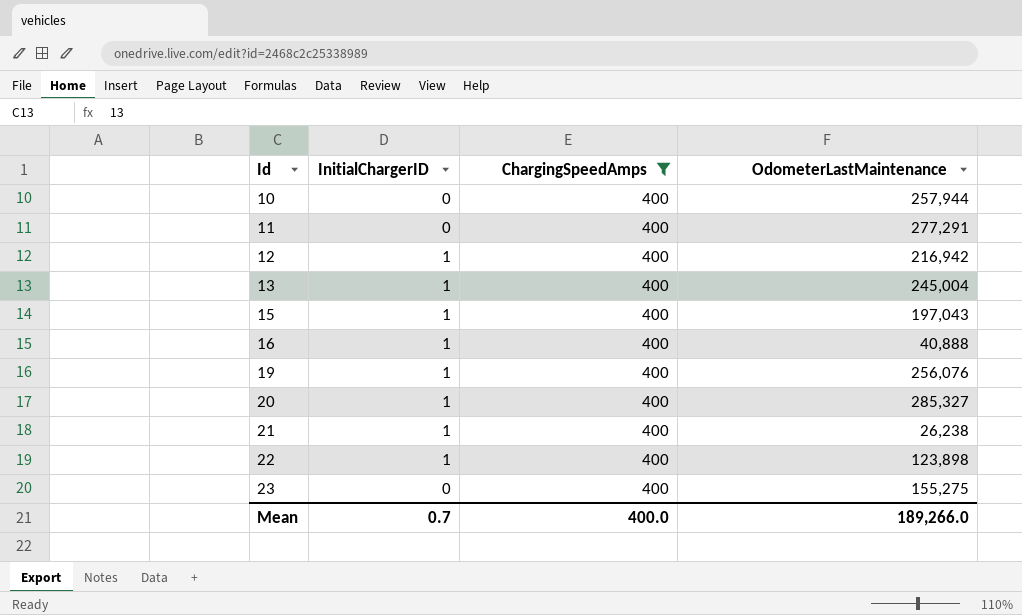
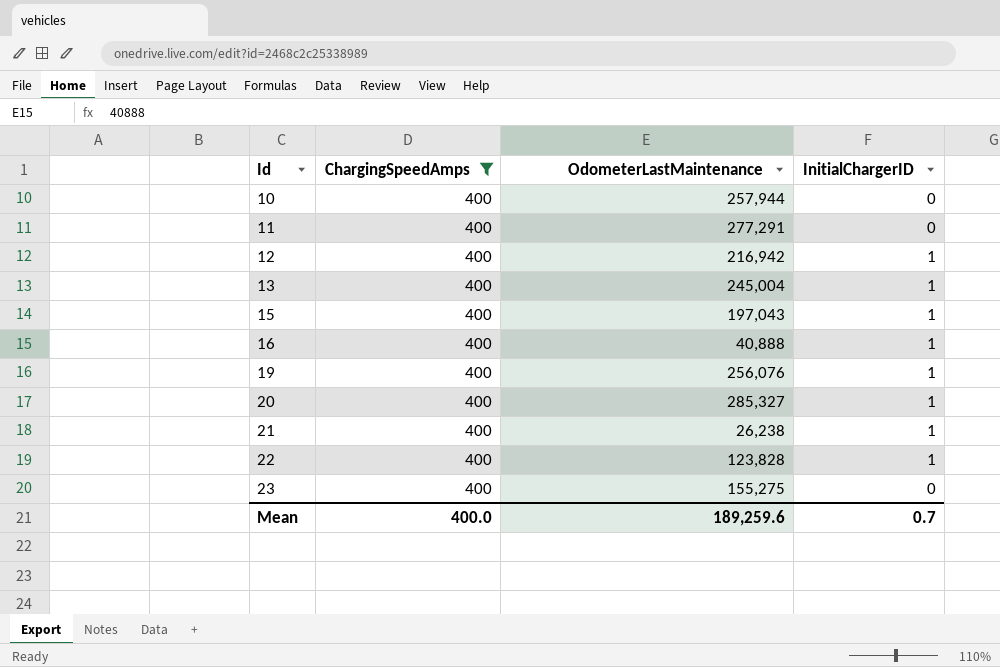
column InitialChargerID | position: 2 -> 4
22 | OdometerLastMaintenance: 123,898 -> 123,828
Mean | OdometerLastMaintenance: 189,266.0 -> 189,259.6

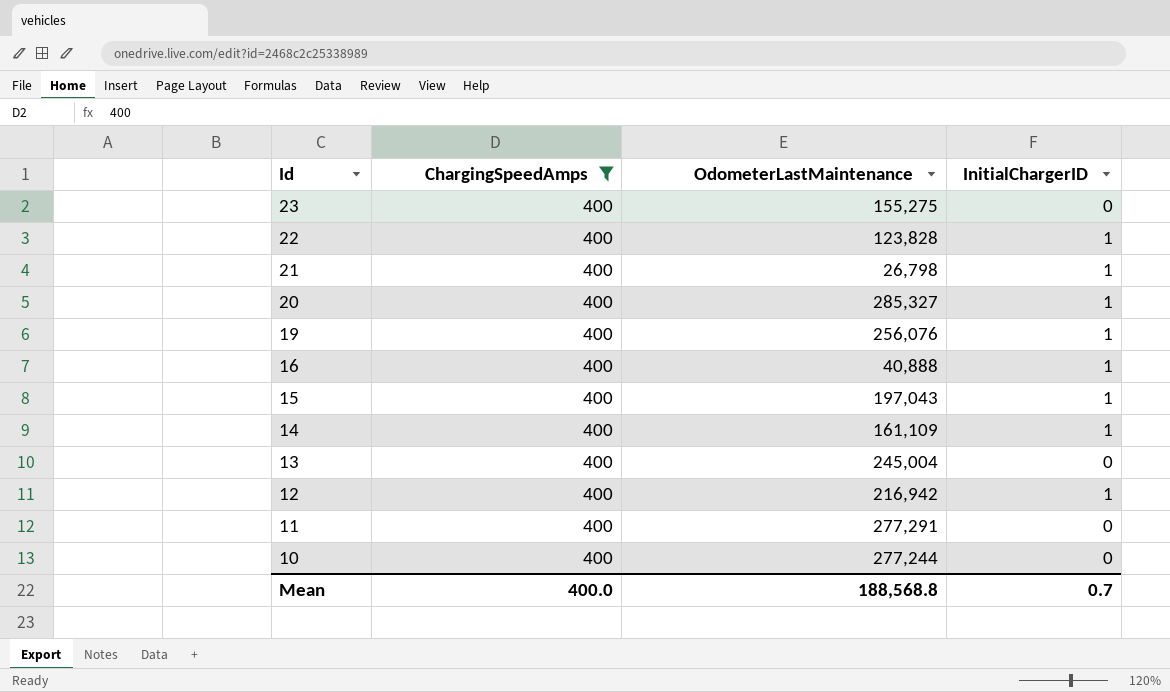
row order: Id ascending -> Id descending
21 | OdometerLastMaintenance: 26,238 -> 26,798
row 14: none -> 400 | 161,109 | 1
13 | InitialChargerID: 1 -> 0
10 | OdometerLastMaintenance: 257,944 -> 277,244
Mean | OdometerLastMaintenance: 189,259.6 -> 188,568.8

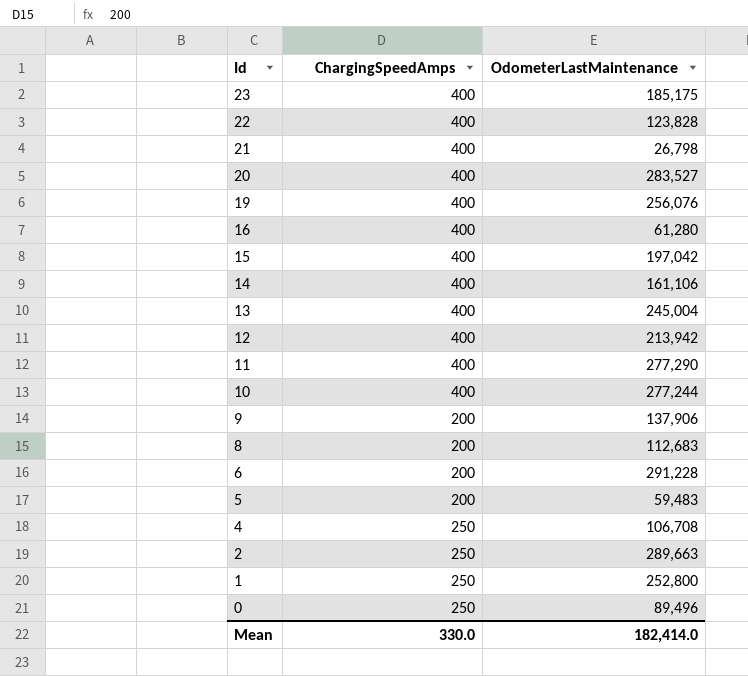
filter: ChargingSpeedAmps = 400 -> none
column InitialChargerID | position: 4 -> none
23 | OdometerLastMaintenance: 155,275 -> 185,175
20 | OdometerLastMaintenance: 285,327 -> 283,527
16 | OdometerLastMaintenance: 40,888 -> 61,280
15 | OdometerLastMaintenance: 197,043 -> 197,042
14 | OdometerLastMaintenance: 161,109 -> 161,106
12 | OdometerLastMaintenance: 216,942 -> 213,942
11 | OdometerLastMaintenance: 277,291 -> 277,290
Mean | ChargingSpeedAmps: 400.0 -> 330.0
Mean | OdometerLastMaintenance: 188,568.8 -> 182,414.0

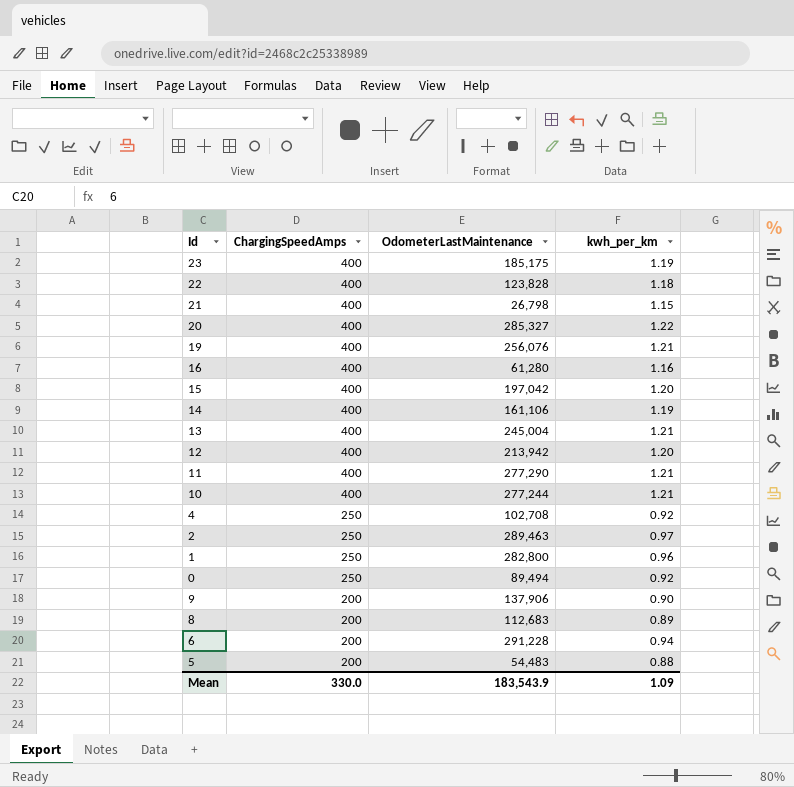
row order: Id descending -> ChargingSpeedAmps descending
column kwh_per_km | position: none -> 4
20 | OdometerLastMaintenance: 283,527 -> 285,327
4 | OdometerLastMaintenance: 106,708 -> 102,708
2 | OdometerLastMaintenance: 289,663 -> 289,463
1 | OdometerLastMaintenance: 252,800 -> 282,800
0 | OdometerLastMaintenance: 89,496 -> 89,494
5 | OdometerLastMaintenance: 59,483 -> 54,483
Mean | OdometerLastMaintenance: 182,414.0 -> 183,543.9

